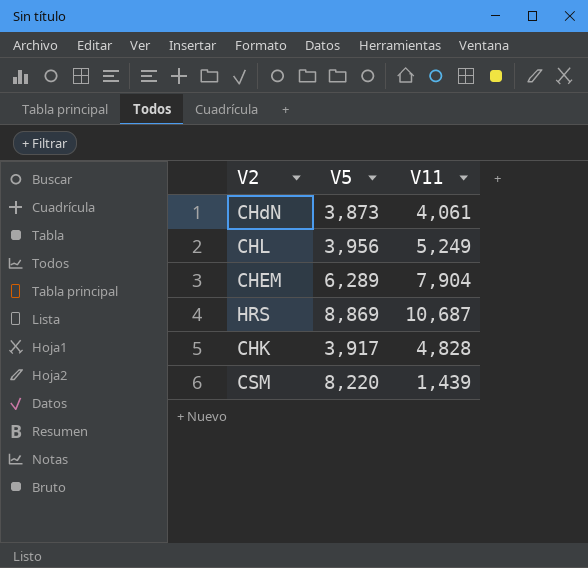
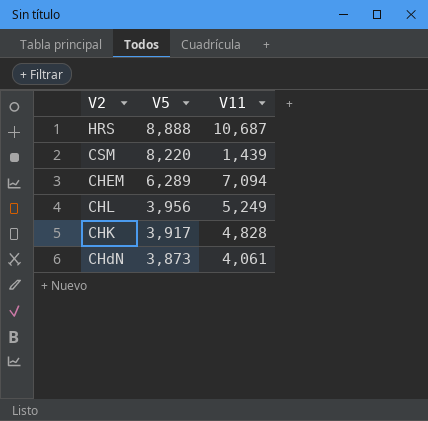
row order: none -> V5 descending
HRS | V5: 8,869 -> 8,888
CHEM | V11: 7,904 -> 7,094

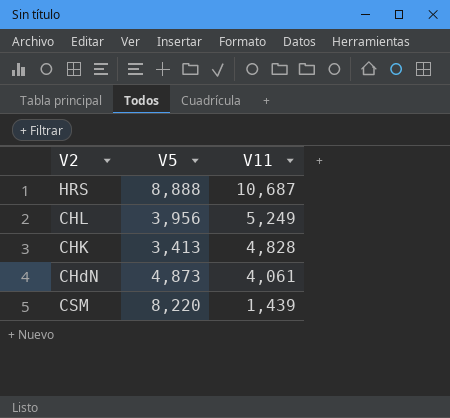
row order: V5 descending -> V11 descending
row CHEM: 6,289 | 7,094 -> none
CHK | V5: 3,917 -> 3,413
CHdN | V5: 3,873 -> 4,873

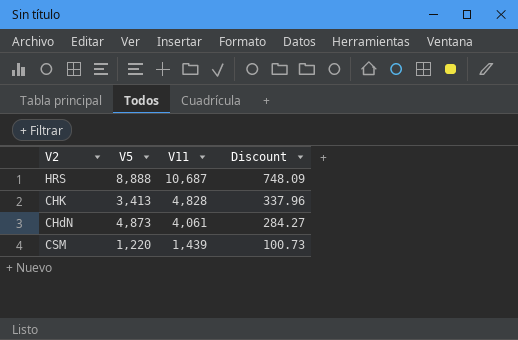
column Discount | formula: none -> [V11] * 0.07
row CHL: 3,956 | 5,249 -> none
CSM | V5: 8,220 -> 1,220

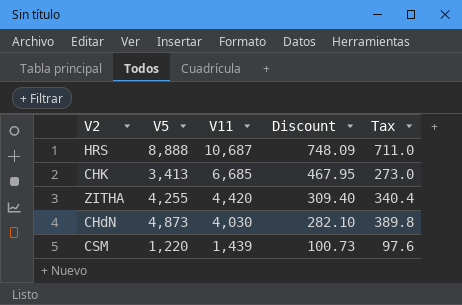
column Tax | formula: none -> [V5] * 0.08
CHK | V11: 4,828 -> 6,685
CHK | Discount: 337.96 -> 467.95
row ZITHA: none -> 4,255 | 4,420 | 309.40 | 340.4
CHdN | V11: 4,061 -> 4,030
CHdN | Discount: 284.27 -> 282.10

